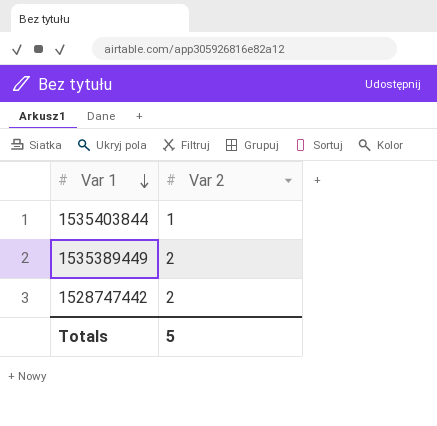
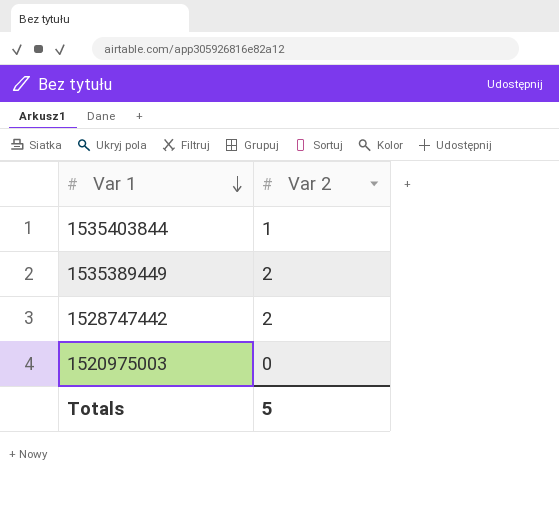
row 1520975003: none -> 0

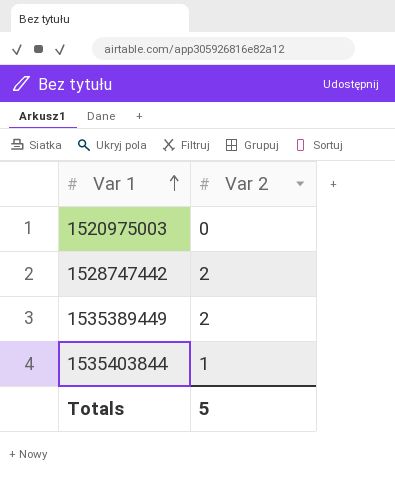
row order: Var 1 descending -> Var 1 ascending

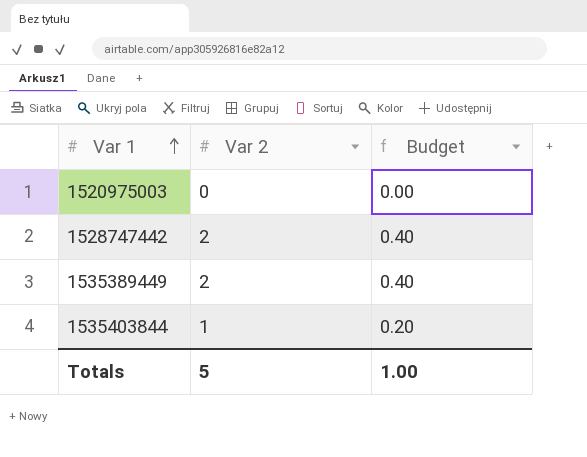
column Budget | formula: none -> [Var 2] * 0.2

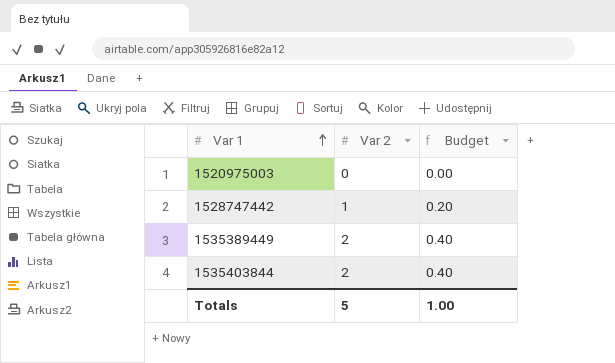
1528747442 | Var 2: 2 -> 1
1528747442 | Budget: 0.40 -> 0.20
1535403844 | Var 2: 1 -> 2
1535403844 | Budget: 0.20 -> 0.40

